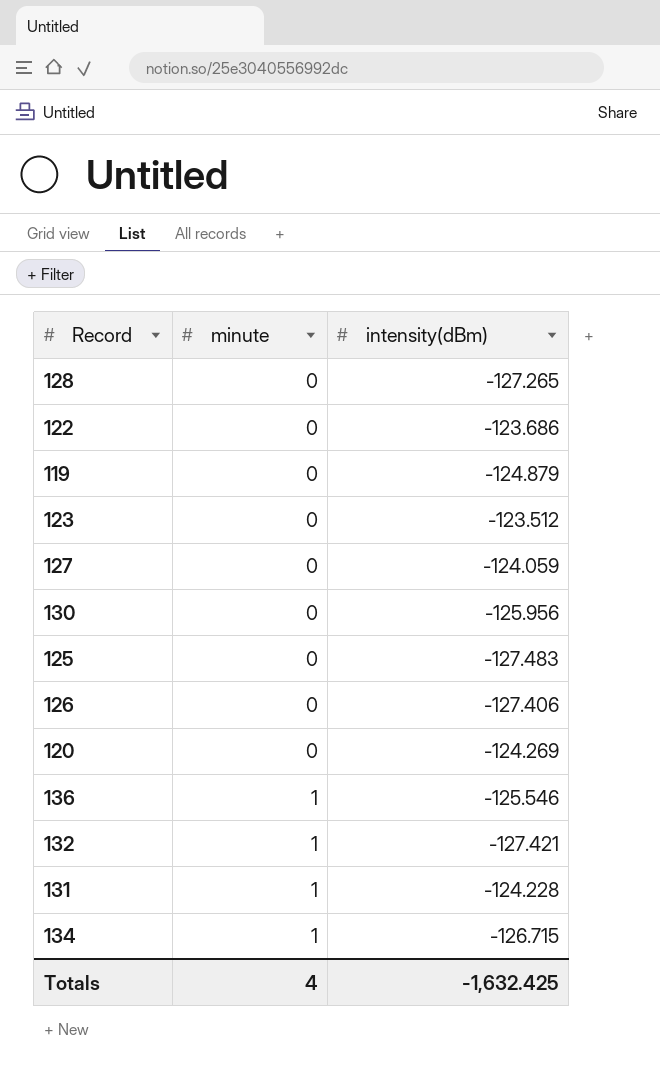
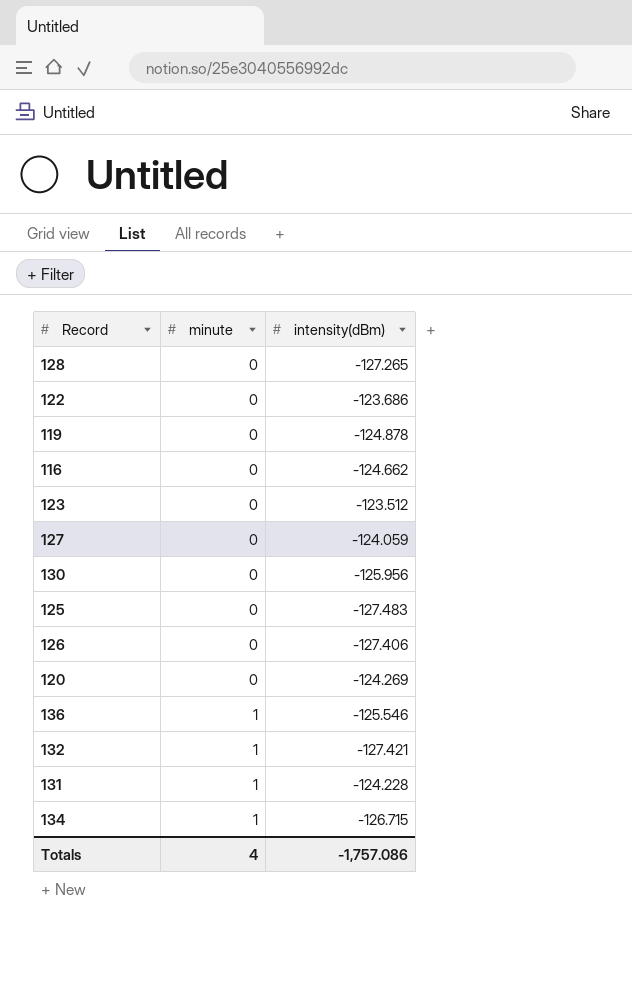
119 | intensity(dBm): -124.879 -> -124.878
row 116: none -> 0 | -124.662
Totals | intensity(dBm): -1,632.425 -> -1,757.086

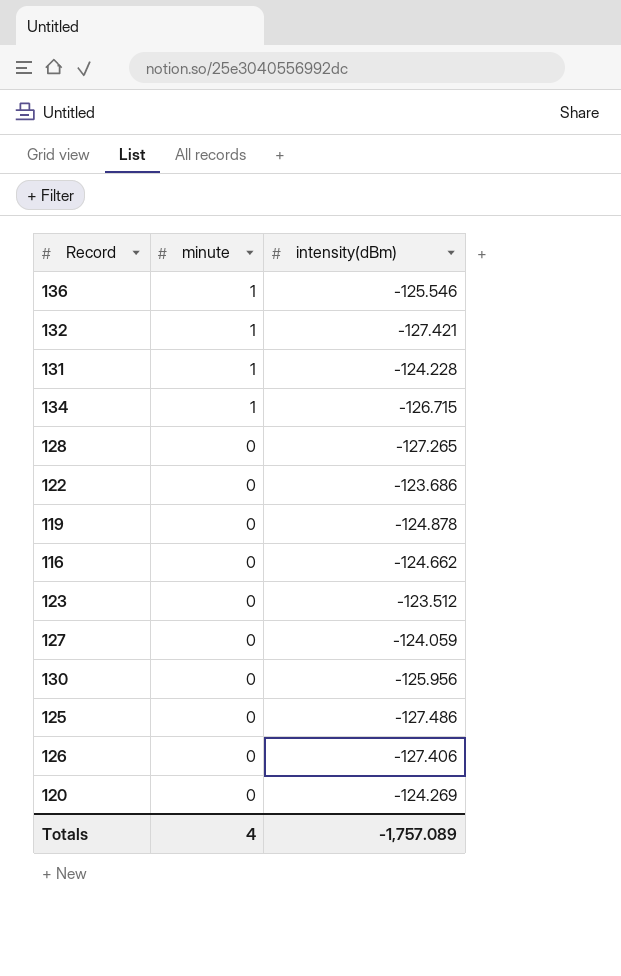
row order: minute ascending -> minute descending
125 | intensity(dBm): -127.483 -> -127.486
Totals | intensity(dBm): -1,757.086 -> -1,757.089

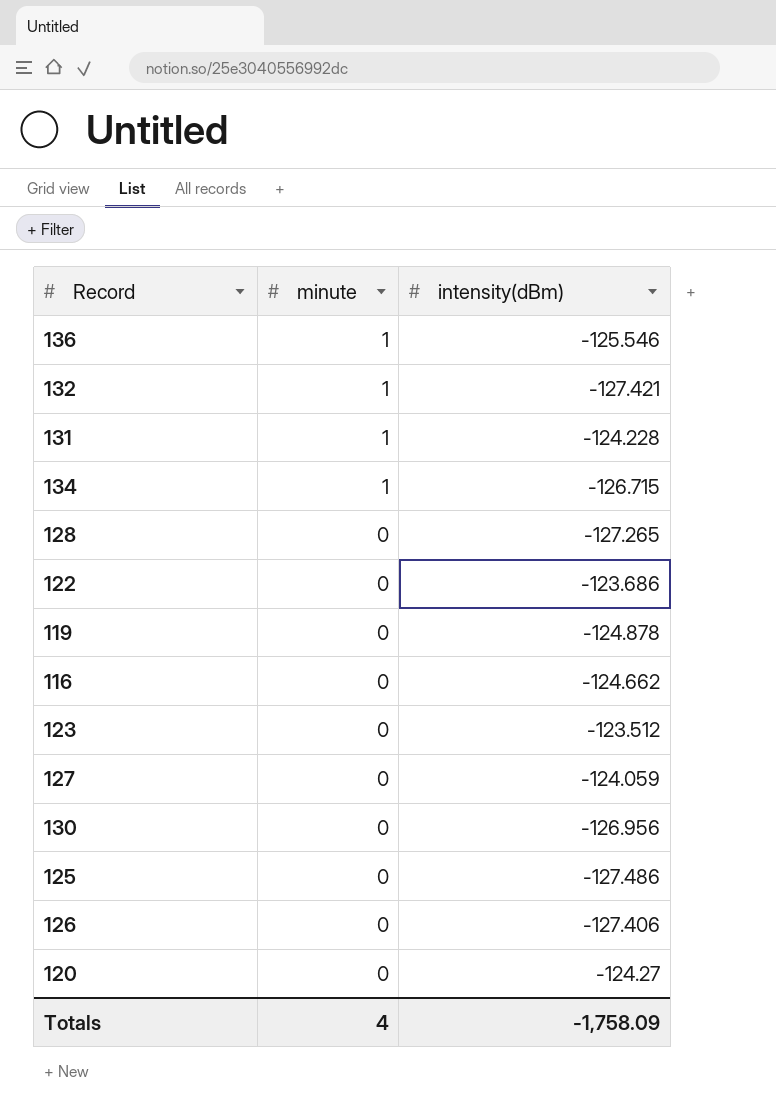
130 | intensity(dBm): -125.956 -> -126.956
120 | intensity(dBm): -124.269 -> -124.27
Totals | intensity(dBm): -1,757.089 -> -1,758.09

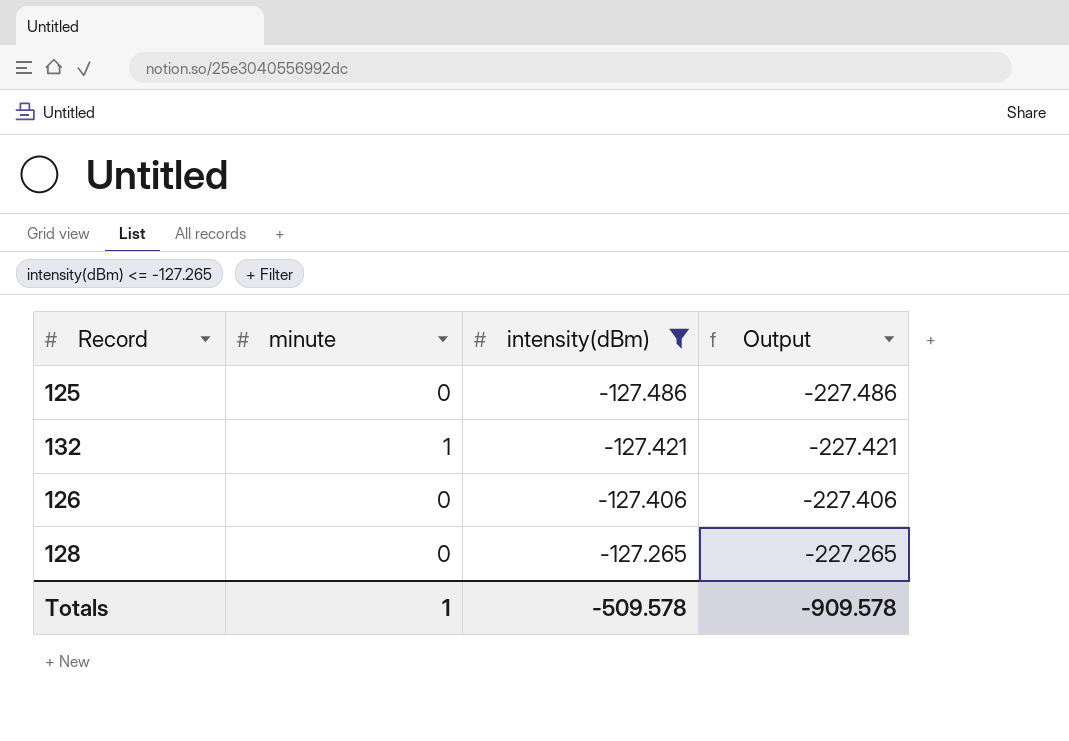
filter: none -> intensity(dBm) <= -127.265
row order: minute descending -> intensity(dBm) ascending
column Output | formula: none -> [intensity(dBm)] - 100
Totals | minute: 4 -> 1
Totals | intensity(dBm): -1,758.09 -> -509.578

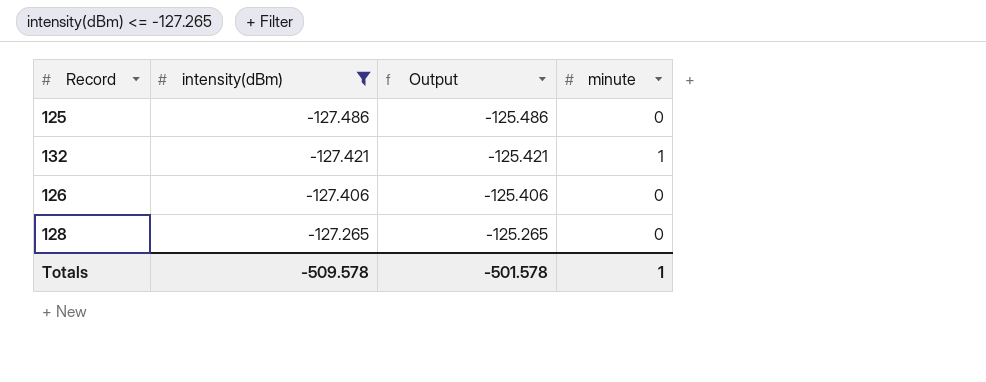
column Output | formula: [intensity(dBm)] - 100 -> [intensity(dBm)] + 2
column minute | position: 2 -> 4
Totals | Output: -909.578 -> -501.578

